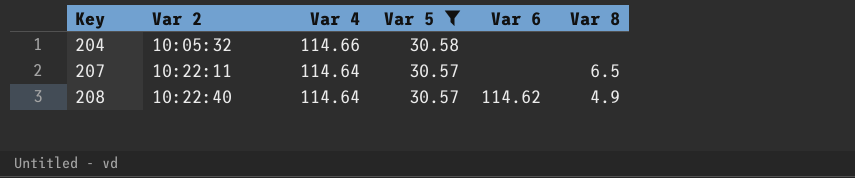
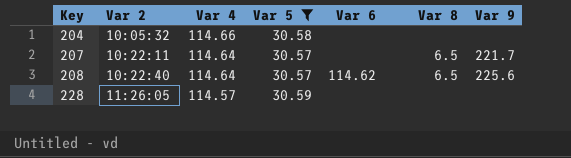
column Var 9 | position: none -> 7
208 | Var 8: 4.9 -> 6.5
row 228: none -> 11:26:05 | 114.57 | 30.59 | none | none | none

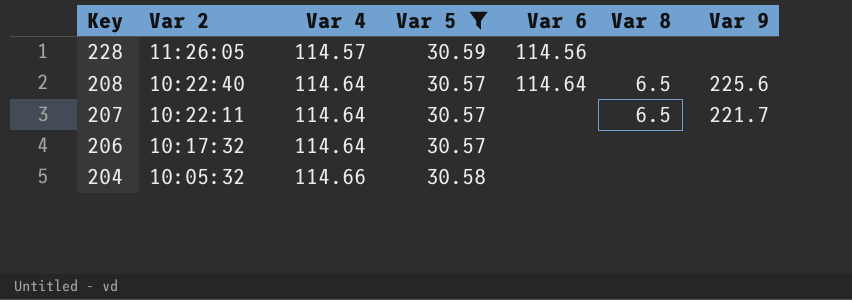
row order: Key ascending -> Key descending
228 | Var 6: none -> 114.56
208 | Var 6: 114.62 -> 114.64
row 206: none -> 10:17:32 | 114.64 | 30.57 | none | none | none

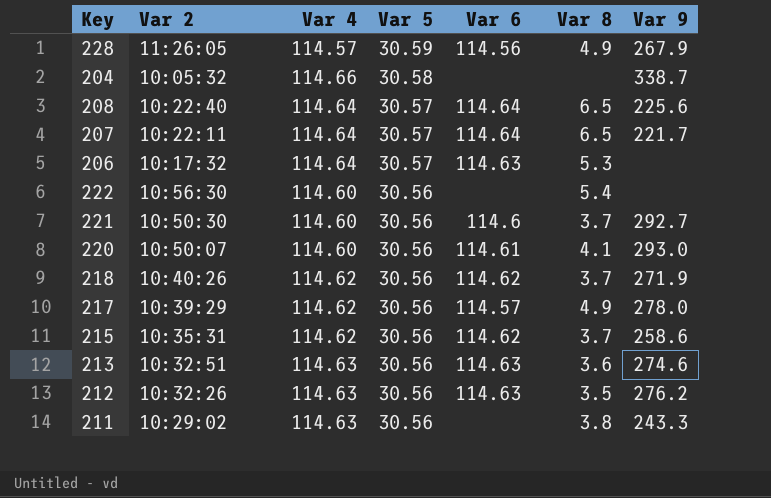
filter: Var 5 != 30.56 -> none
row order: Key descending -> Var 5 descending
228 | Var 8: none -> 4.9
228 | Var 9: none -> 267.9
204 | Var 9: none -> 338.7
207 | Var 6: none -> 114.64
206 | Var 6: none -> 114.63
206 | Var 8: none -> 5.3

